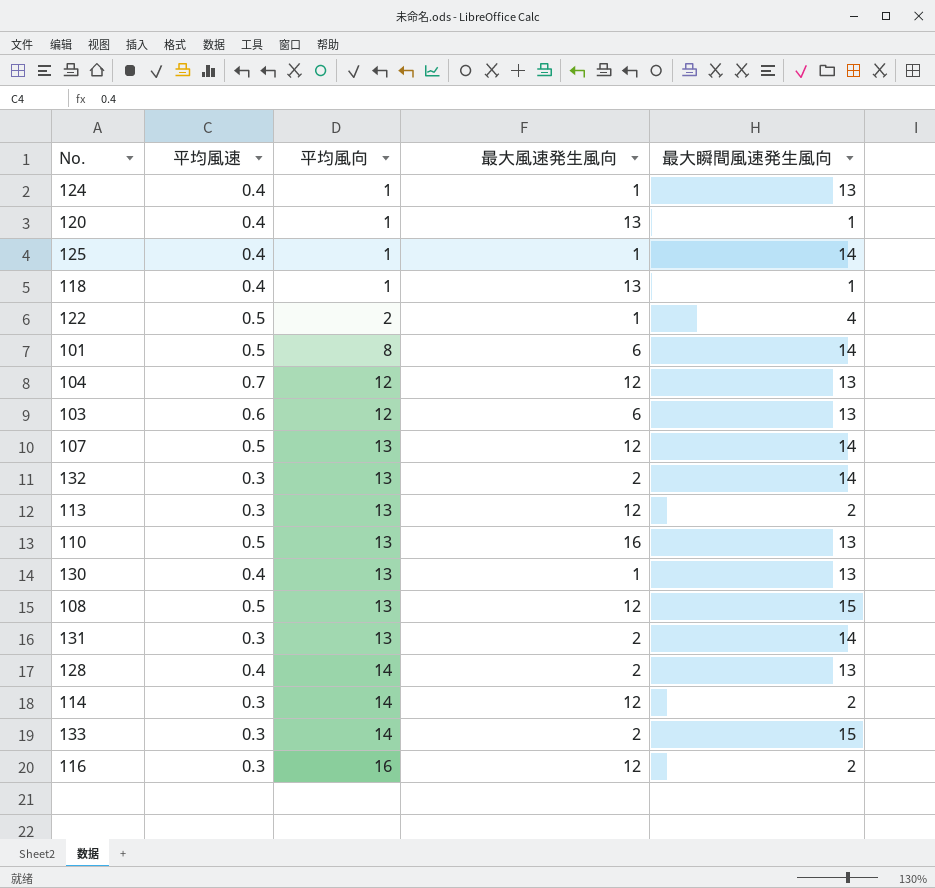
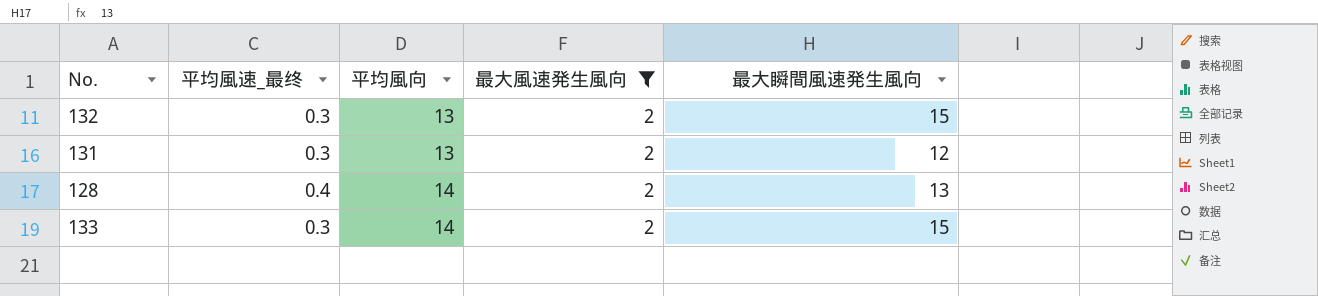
filter: none -> 最大風速発生風向 = 2
column name: 平均風速 -> 平均風速_最终
132 | 最大瞬間風速発生風向: 14 -> 15
131 | 最大瞬間風速発生風向: 14 -> 12

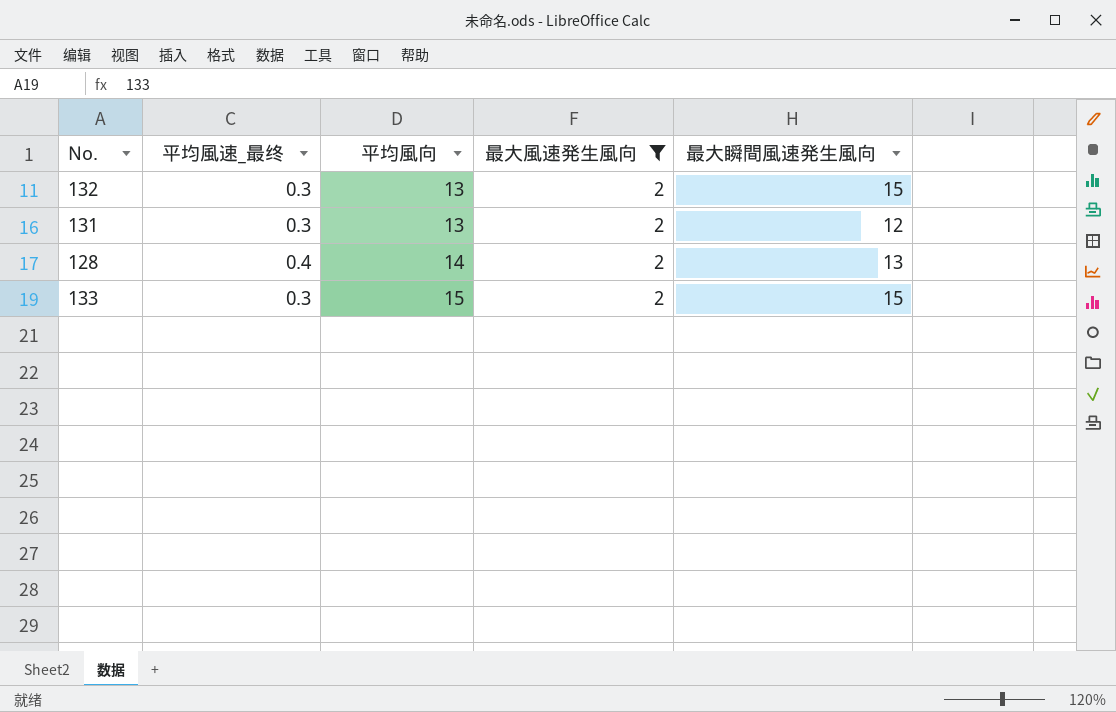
133 | 平均風向: 14 -> 15

